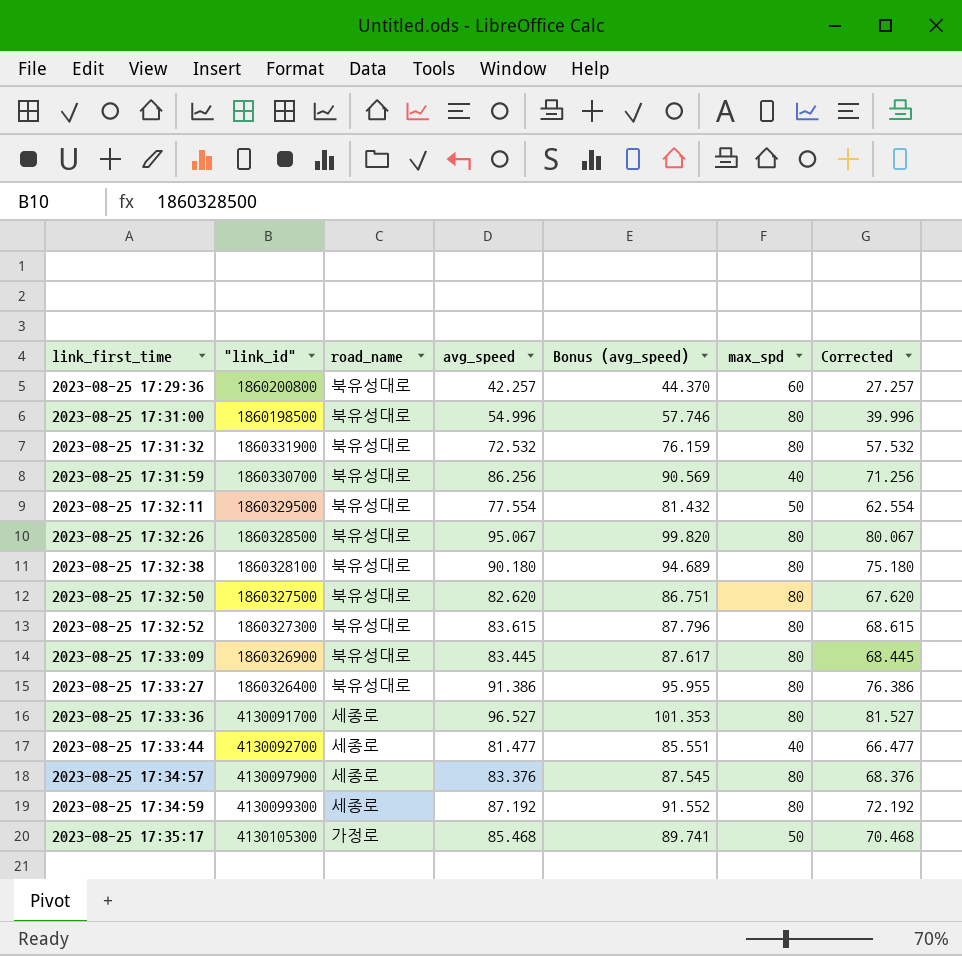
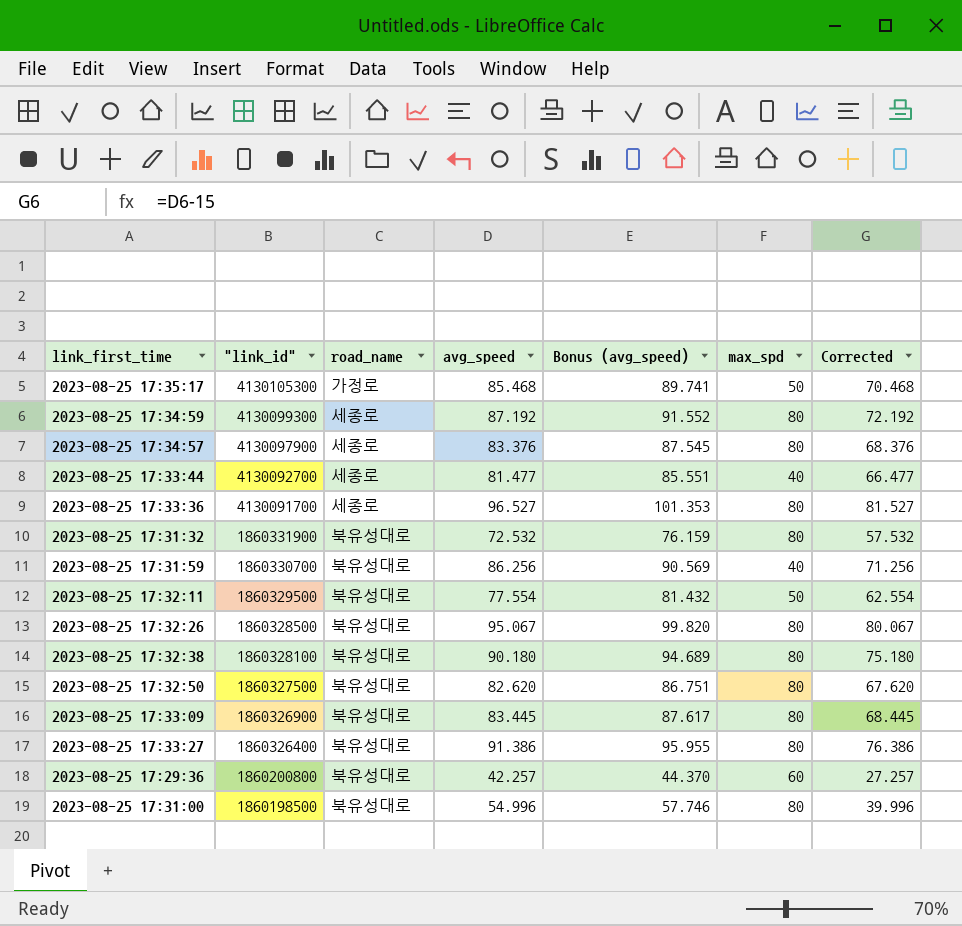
row order: link_first_time ascending -> "link_id" descending
row 2023-08-25 17:32:52: 1860327300 | 북유성대로 | 83.615 | 87.796 | 80 | 68.615 -> none

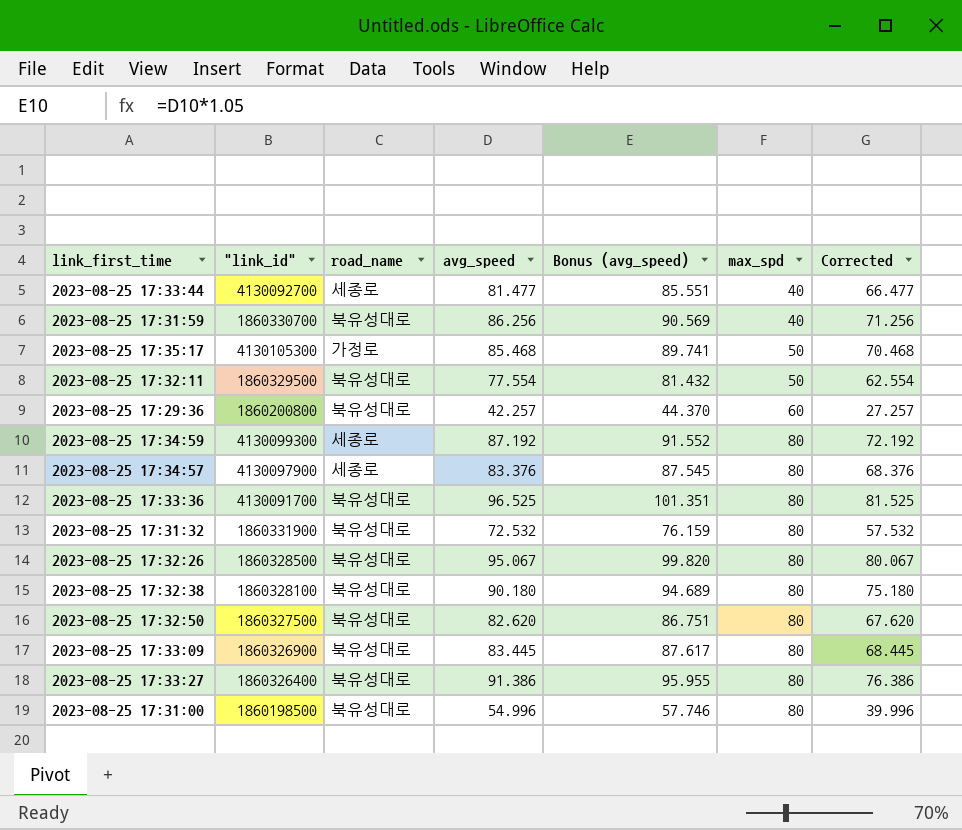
row order: "link_id" descending -> max_spd ascending
2023-08-25 17:33:36 | road_name: 세종로 -> 북유성대로
2023-08-25 17:33:36 | avg_speed: 96.527 -> 96.525
2023-08-25 17:33:36 | Bonus (avg_speed): 101.353 -> 101.351
2023-08-25 17:33:36 | Corrected: 81.527 -> 81.525

